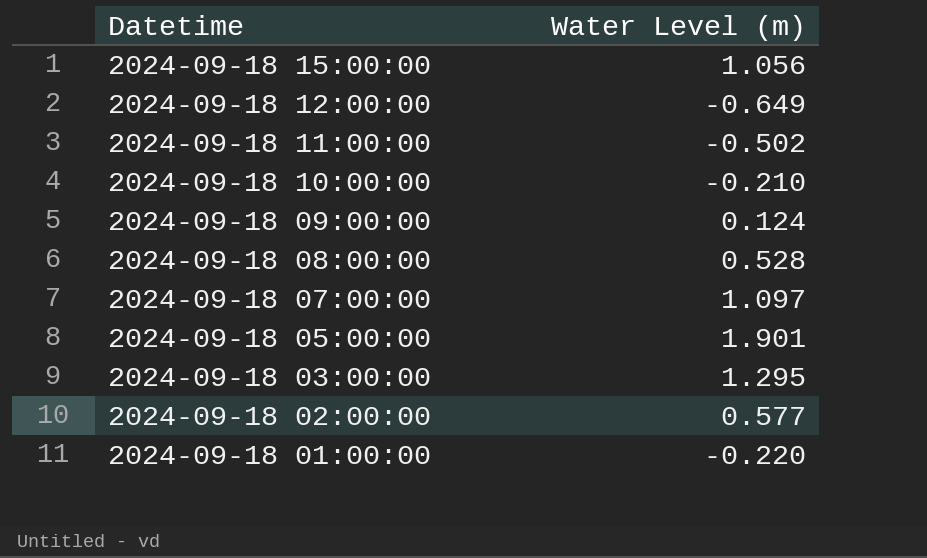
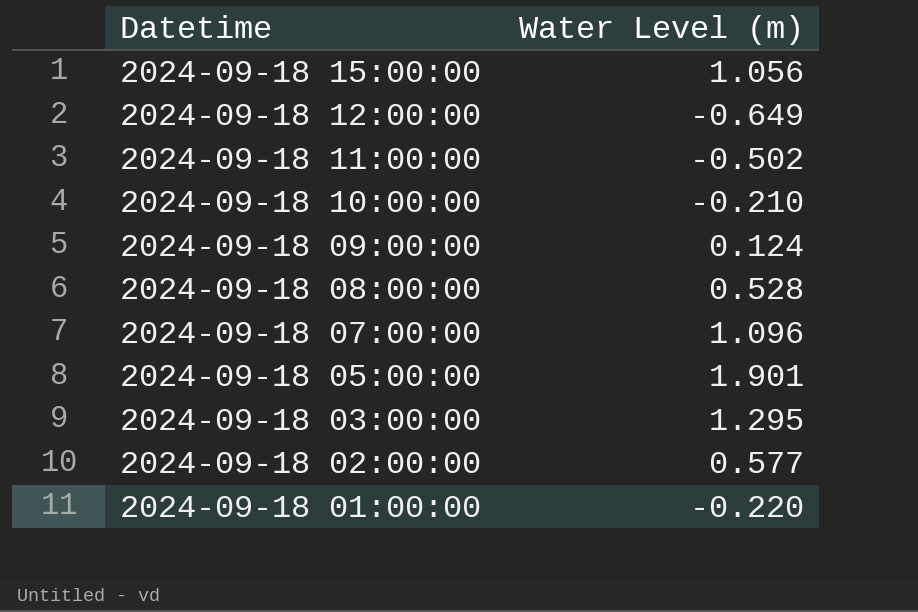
2024-09-18 07:00:00 | Water Level (m): 1.097 -> 1.096

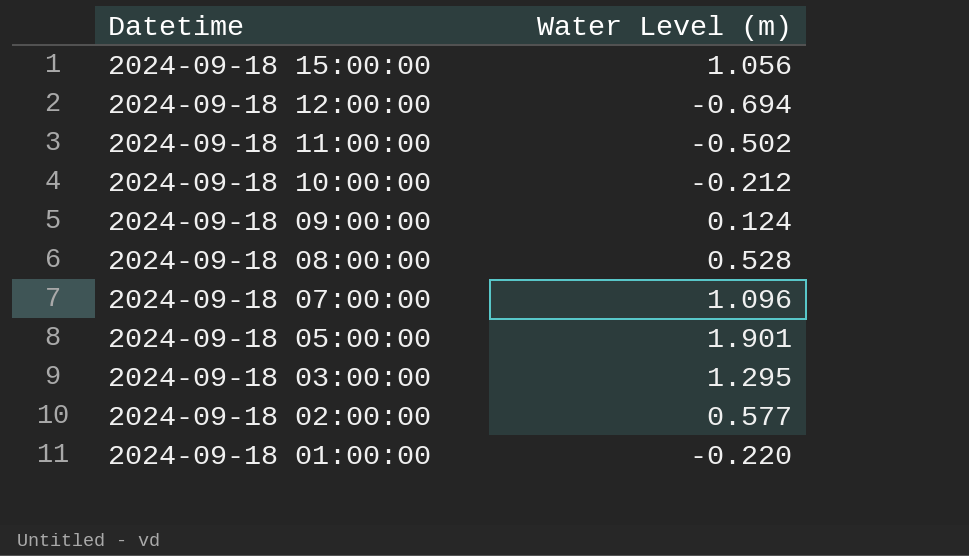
2024-09-18 12:00:00 | Water Level (m): -0.649 -> -0.694
2024-09-18 10:00:00 | Water Level (m): -0.210 -> -0.212

